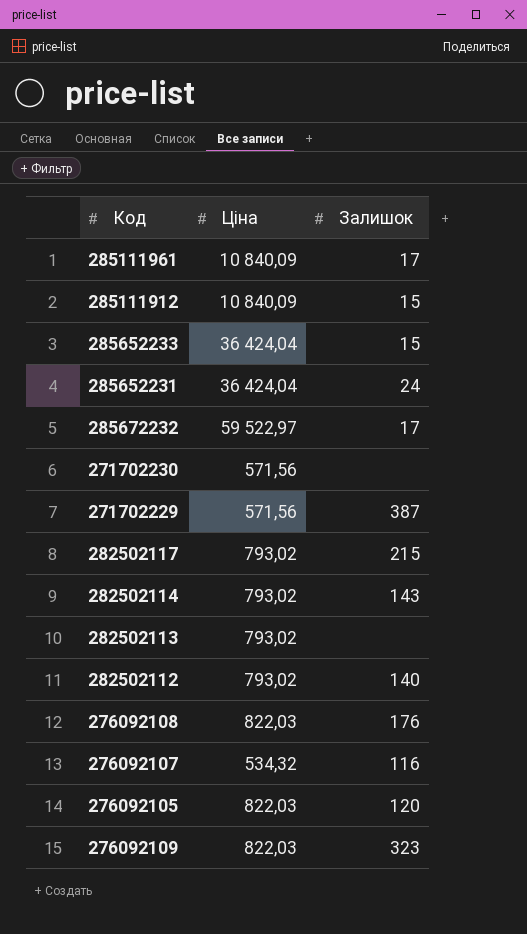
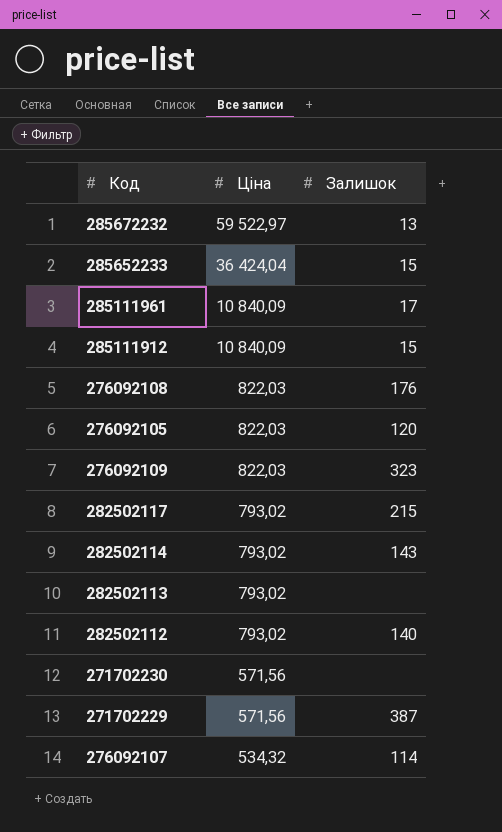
row order: none -> Ціна descending
row 285652231: 36 424,04 | 24 -> none
285672232 | Залишок: 17 -> 13
276092107 | Залишок: 116 -> 114

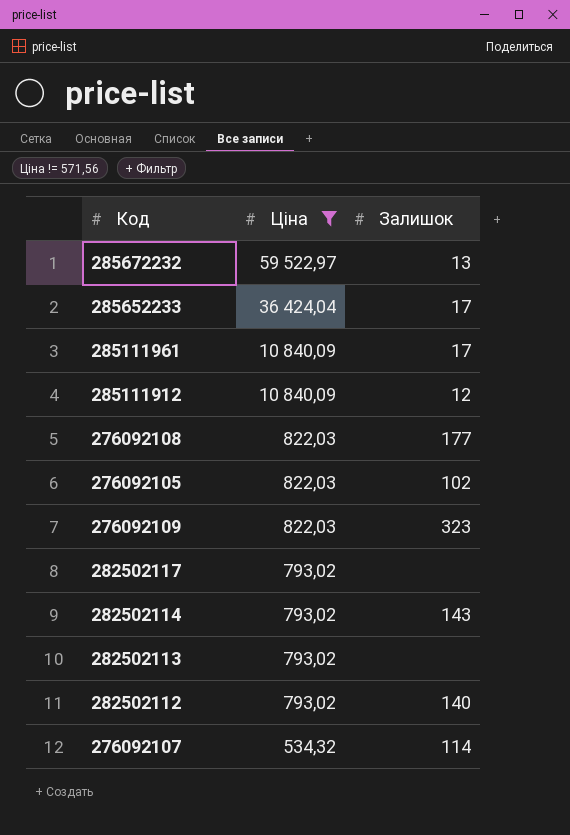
filter: none -> Ціна != 571,56
285652233 | Залишок: 15 -> 17
285111912 | Залишок: 15 -> 12
276092108 | Залишок: 176 -> 177
276092105 | Залишок: 120 -> 102
282502117 | Залишок: 215 -> none

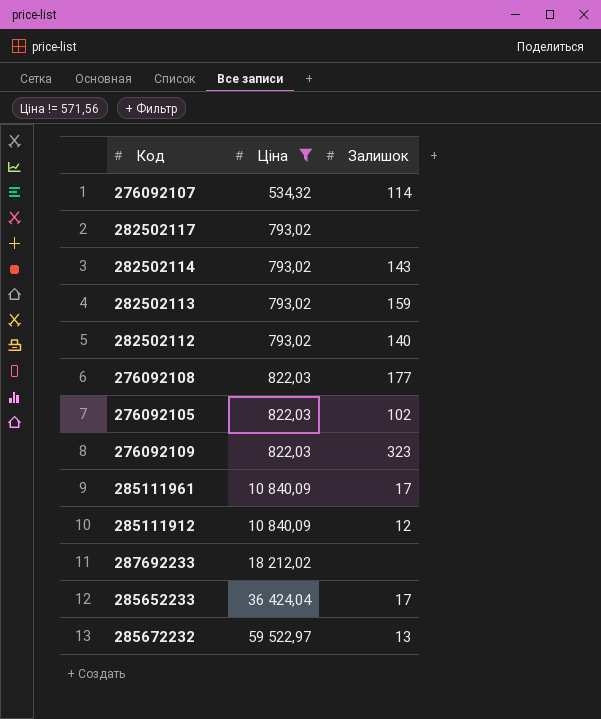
row order: Ціна descending -> Ціна ascending
282502113 | Залишок: none -> 159
row 287692233: none -> 18 212,02 | none

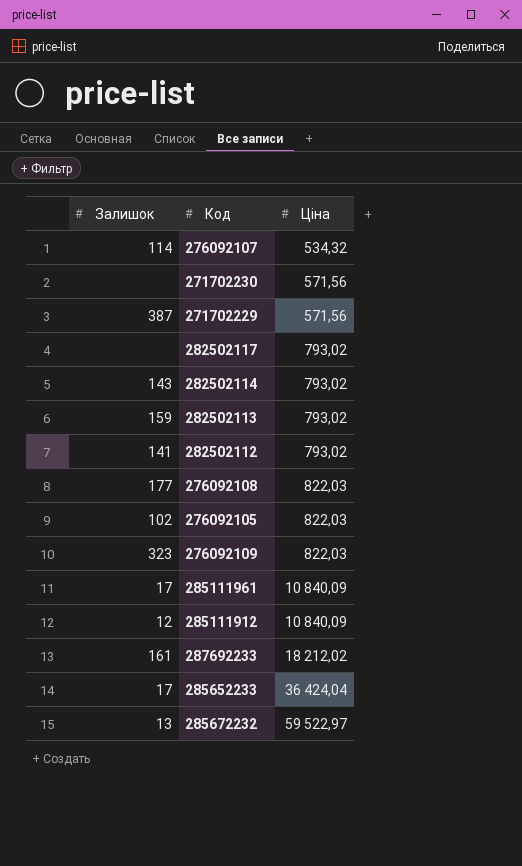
filter: Ціна != 571,56 -> none
column Залишок | position: 3 -> 1
282502112 | Залишок: 140 -> 141
287692233 | Залишок: none -> 161

